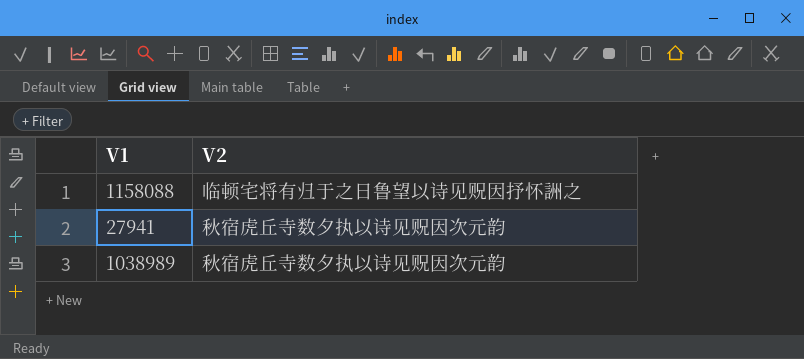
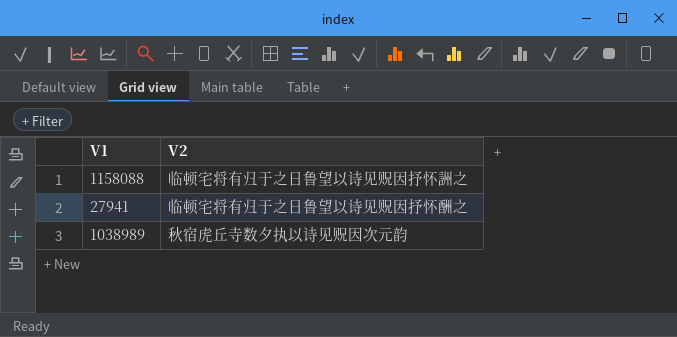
27941 | V2: 秋宿虎丘寺数夕执以诗见贶因次元韵 -> 临顿宅将有归于之日鲁望以诗见贶因抒怀酬之

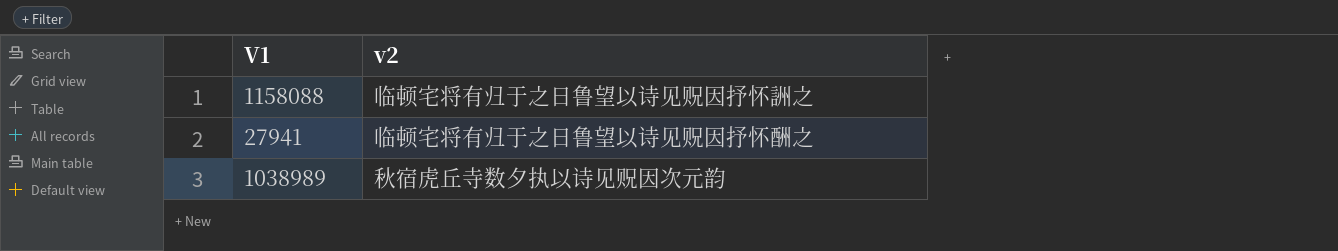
column name: V2 -> v2

